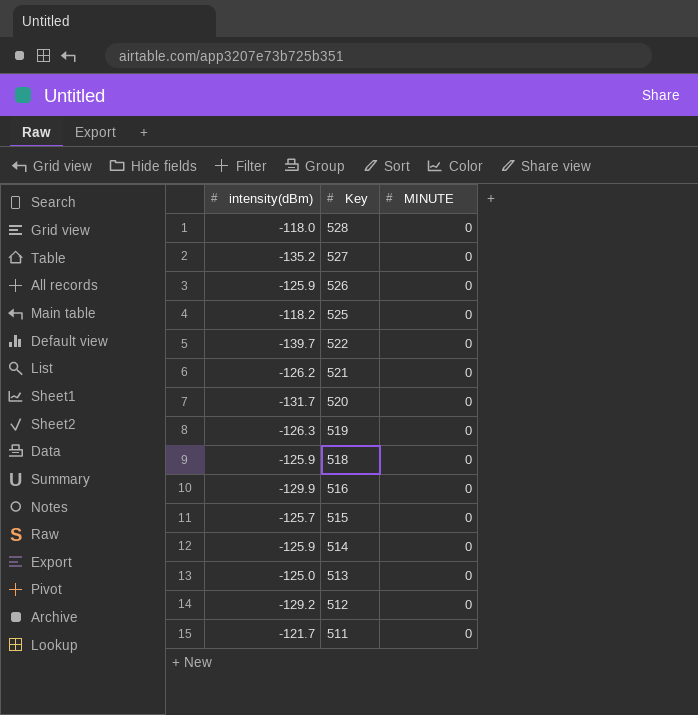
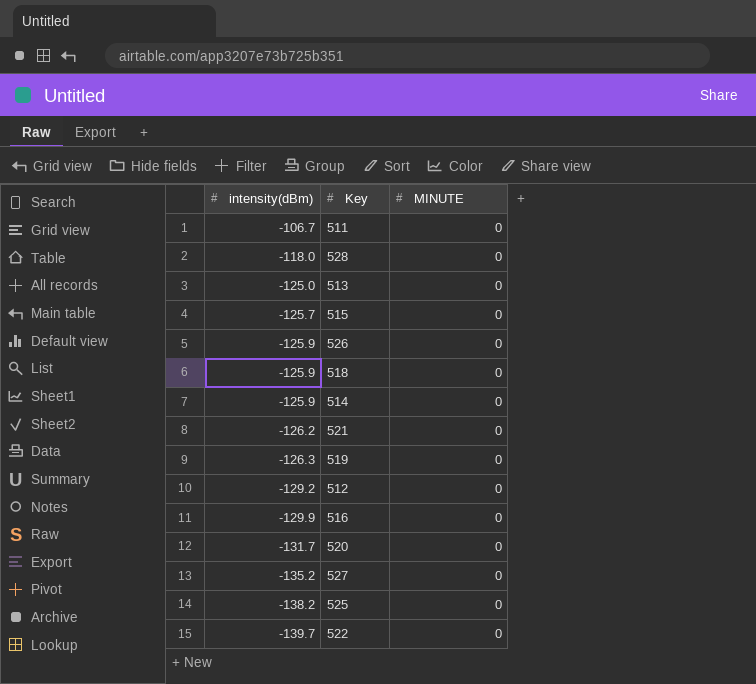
row order: Key descending -> intensity(dBm) descending
511 | intensity(dBm): -121.7 -> -106.7
525 | intensity(dBm): -118.2 -> -138.2

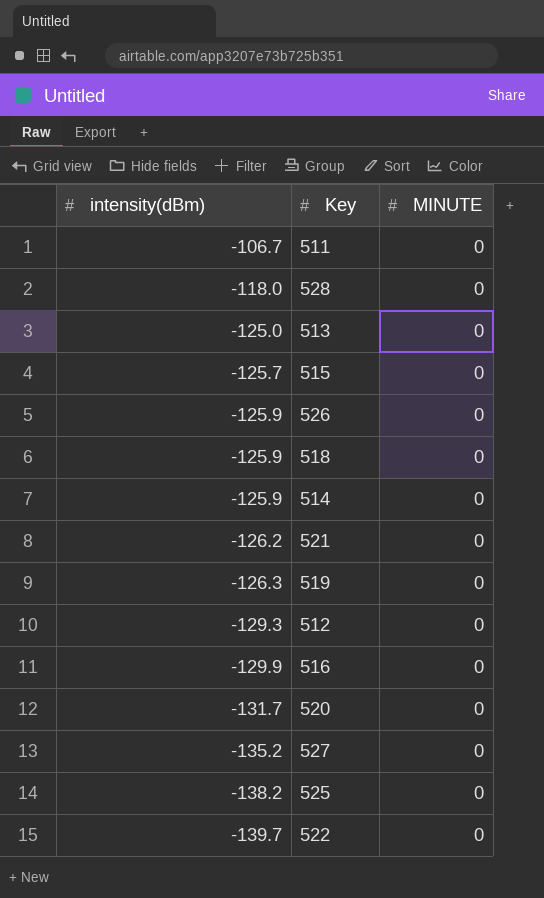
512 | intensity(dBm): -129.2 -> -129.3

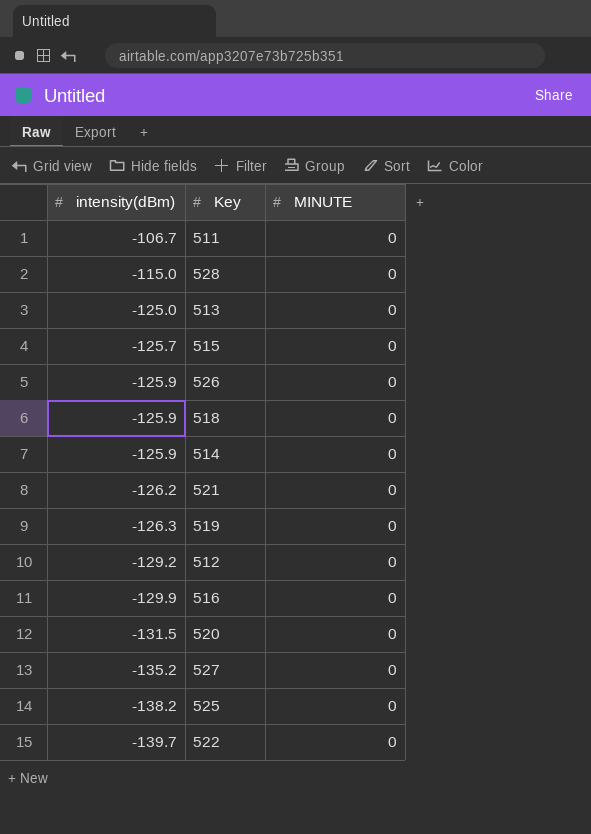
528 | intensity(dBm): -118.0 -> -115.0
512 | intensity(dBm): -129.3 -> -129.2
520 | intensity(dBm): -131.7 -> -131.5

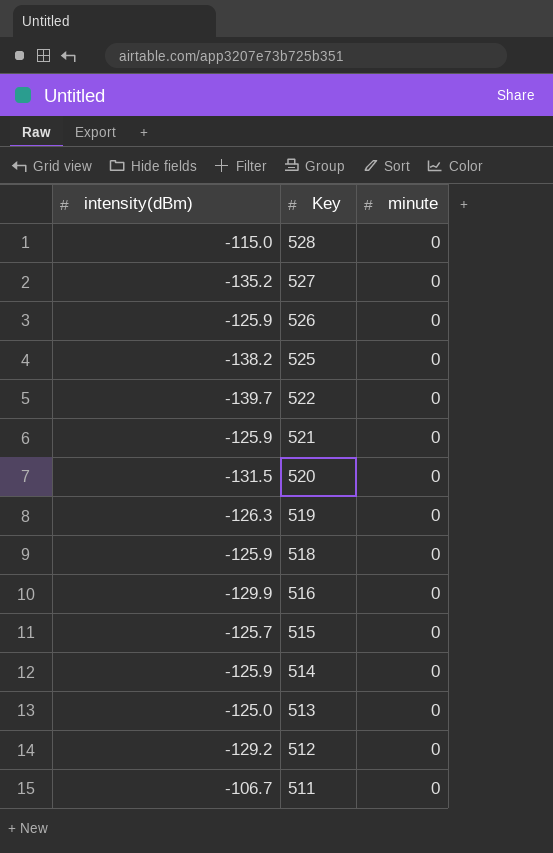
row order: intensity(dBm) descending -> Key descending
column name: MINUTE -> minute
521 | intensity(dBm): -126.2 -> -125.9

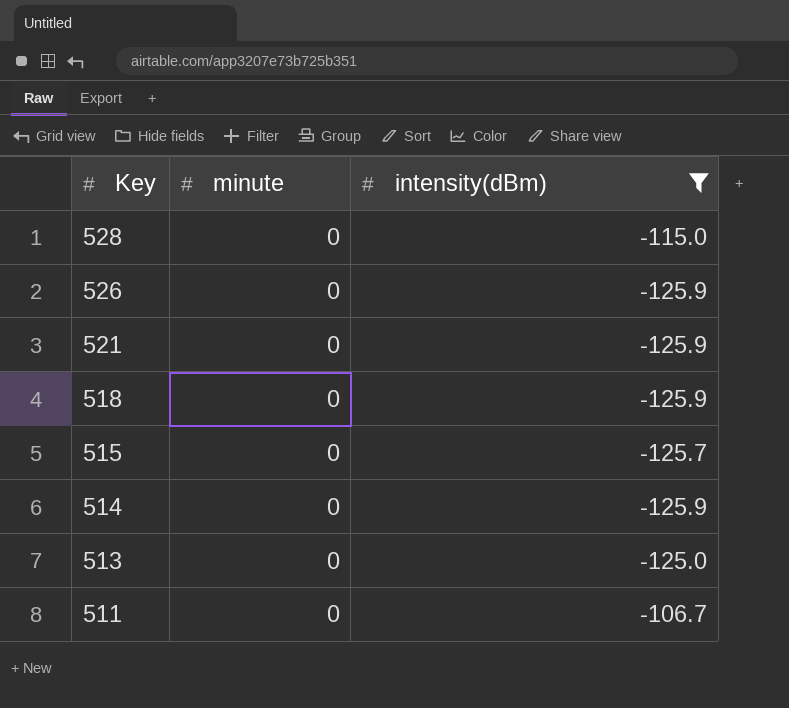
filter: none -> intensity(dBm) >= -125.9
column intensity(dBm) | position: 1 -> 3

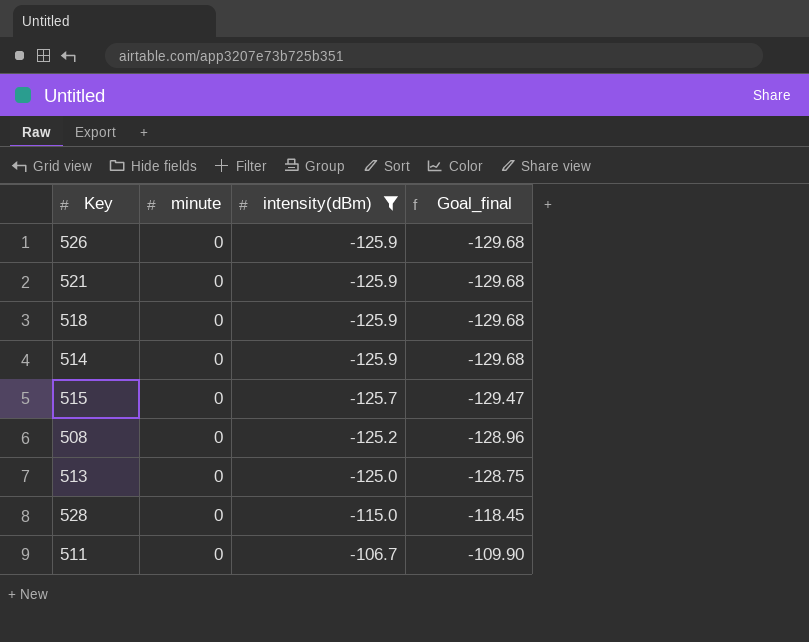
row order: Key descending -> intensity(dBm) ascending
column Goal_final | formula: none -> [intensity(dBm)] * 1.03
row 508: none -> 0 | -125.2 | -128.96

